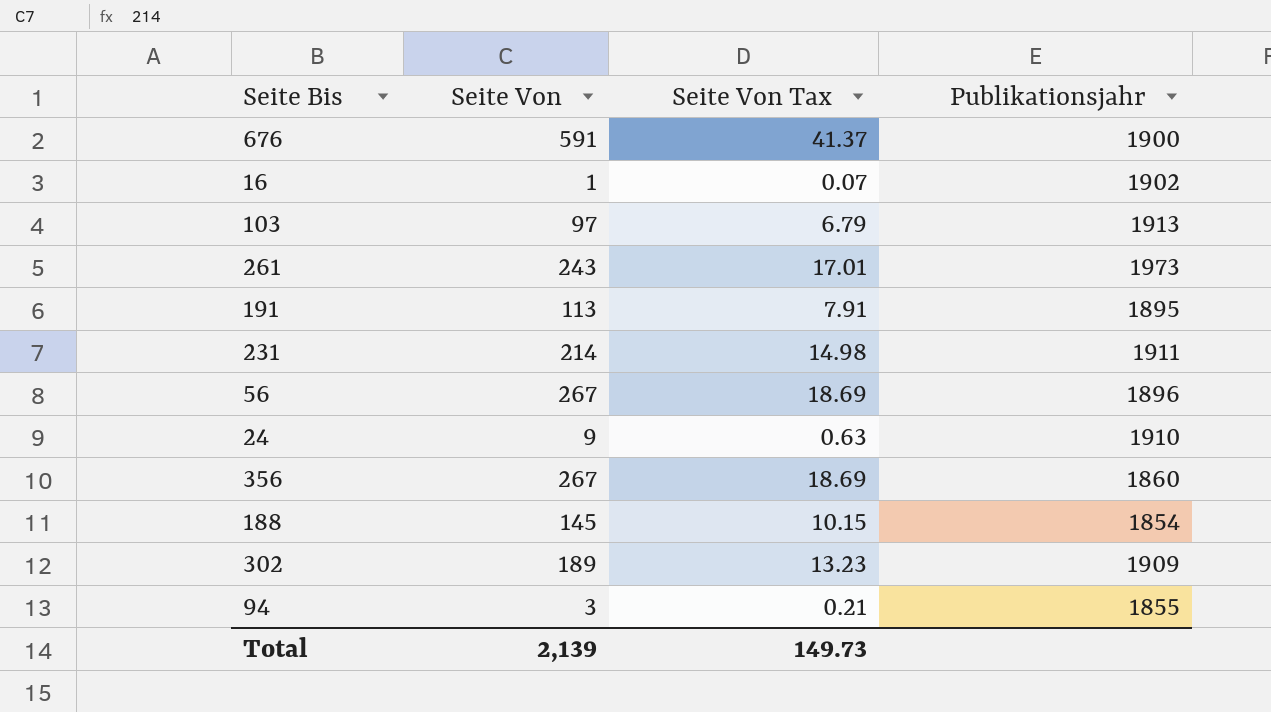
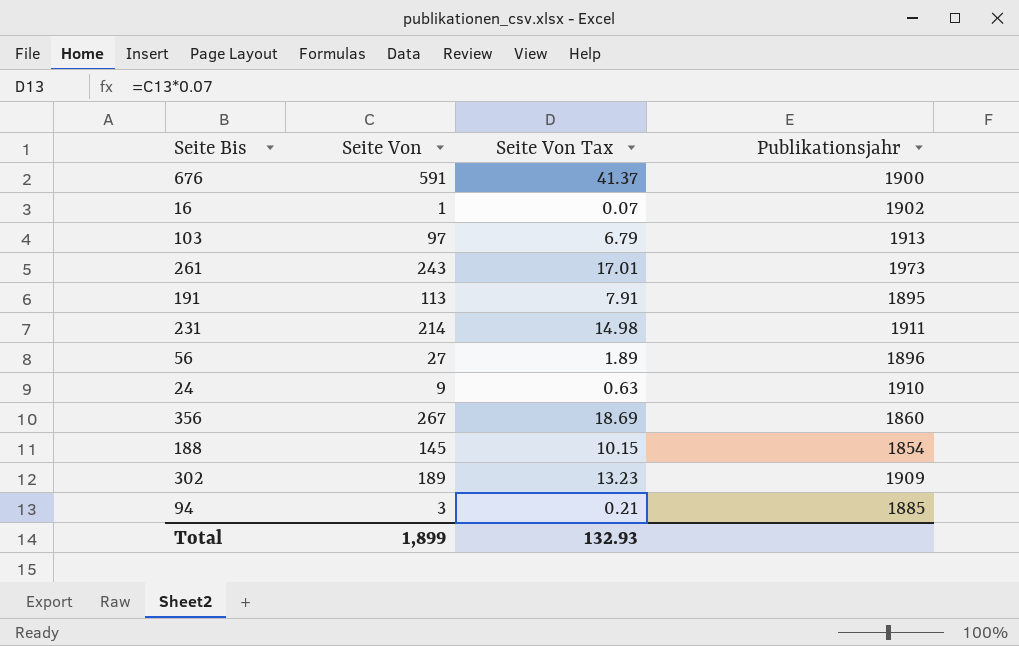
56 | Seite Von: 267 -> 27
56 | Seite Von Tax: 18.69 -> 1.89
94 | Publikationsjahr: 1855 -> 1885
Total | Seite Von: 2,139 -> 1,899
Total | Seite Von Tax: 149.73 -> 132.93

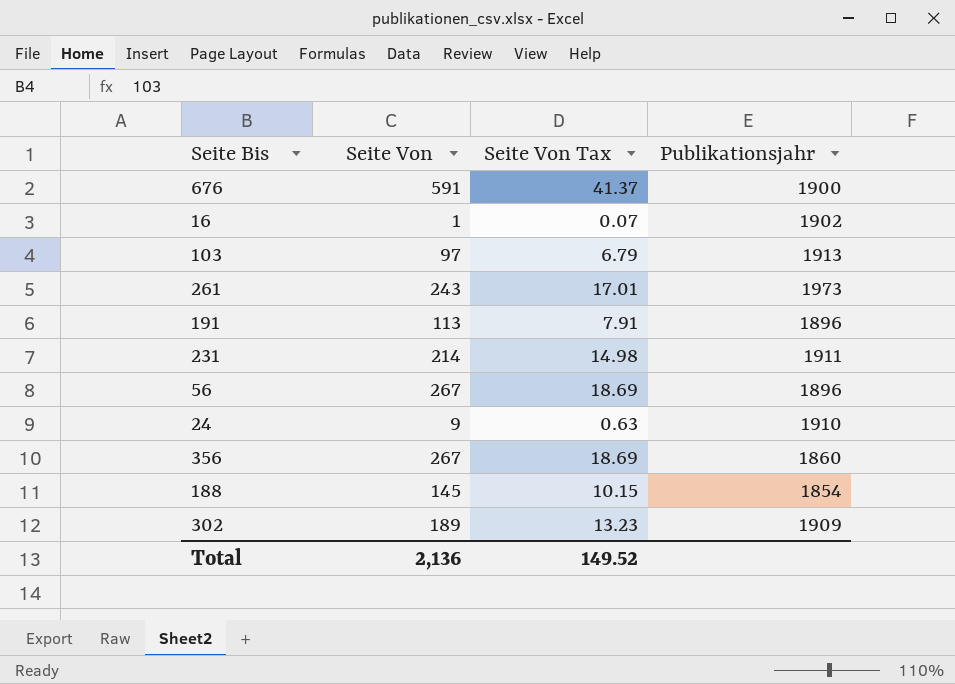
row 94: 3 | 0.21 | 1885 -> none
191 | Publikationsjahr: 1895 -> 1896
56 | Seite Von: 27 -> 267
56 | Seite Von Tax: 1.89 -> 18.69
Total | Seite Von: 1,899 -> 2,136
Total | Seite Von Tax: 132.93 -> 149.52

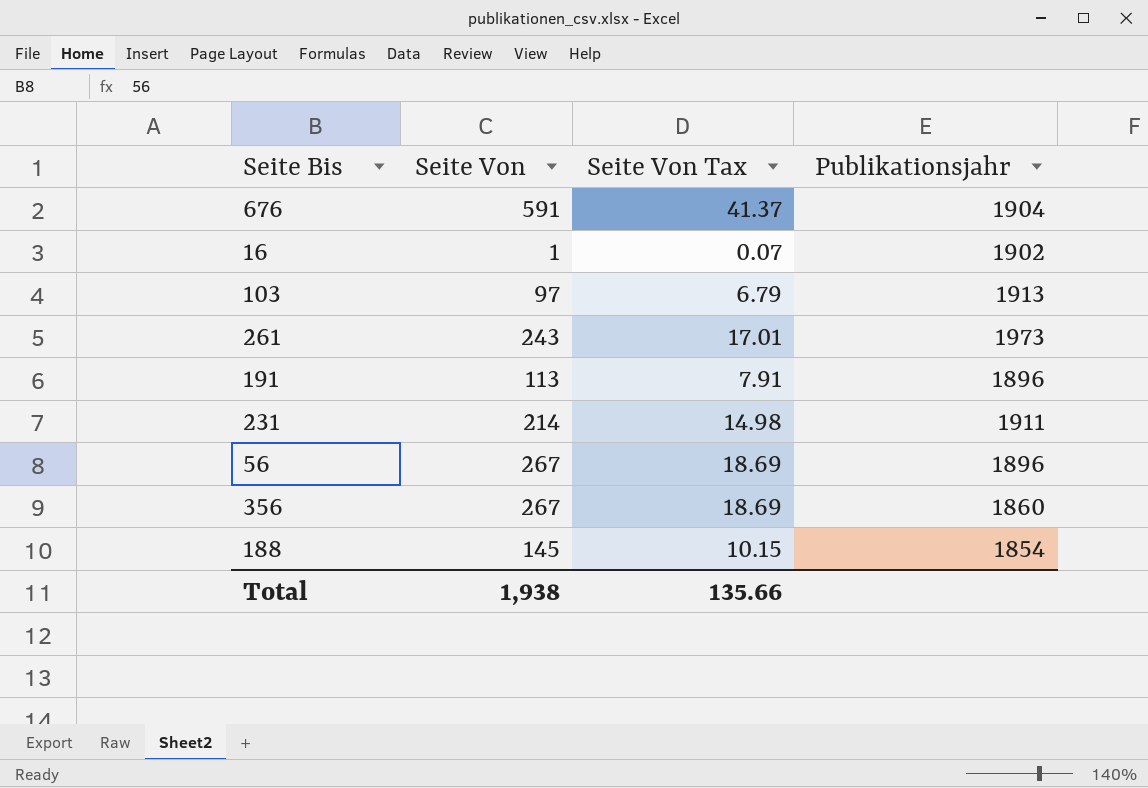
row 24: 9 | 0.63 | 1910 -> none
row 302: 189 | 13.23 | 1909 -> none
676 | Publikationsjahr: 1900 -> 1904
Total | Seite Von: 2,136 -> 1,938
Total | Seite Von Tax: 149.52 -> 135.66

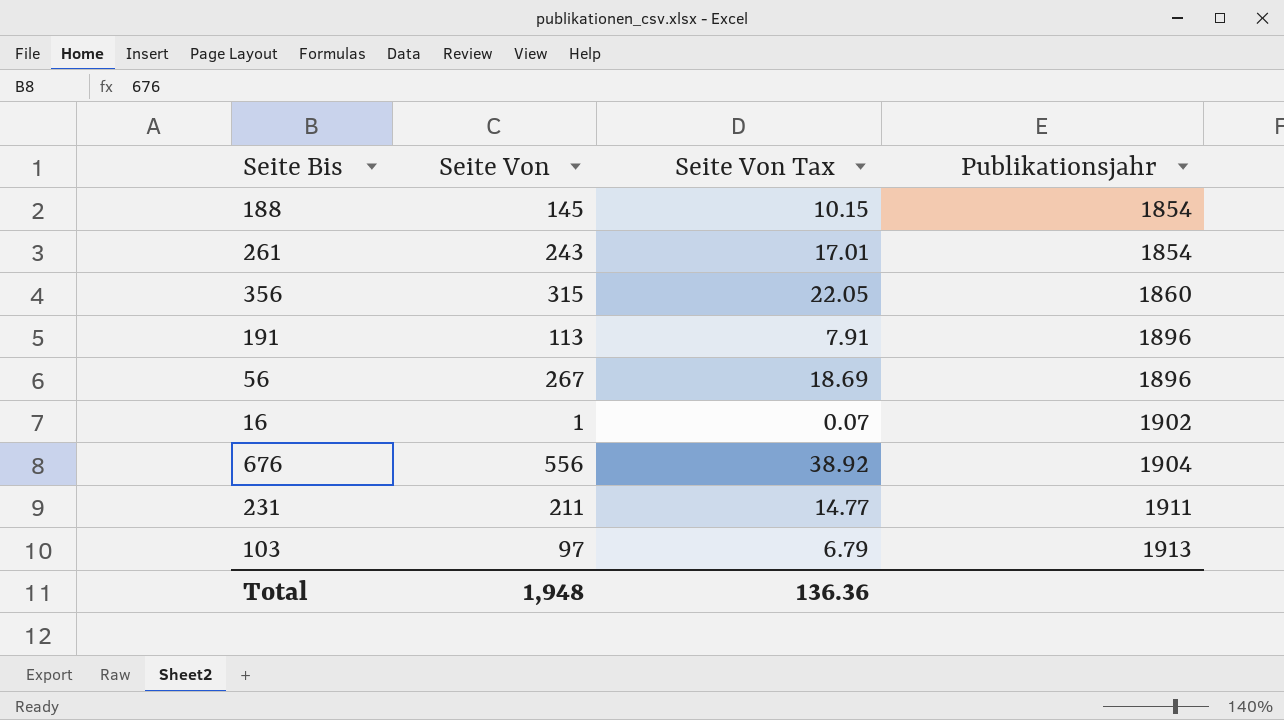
row order: none -> Publikationsjahr ascending
261 | Publikationsjahr: 1973 -> 1854
356 | Seite Von: 267 -> 315
356 | Seite Von Tax: 18.69 -> 22.05
676 | Seite Von: 591 -> 556
676 | Seite Von Tax: 41.37 -> 38.92
231 | Seite Von: 214 -> 211
231 | Seite Von Tax: 14.98 -> 14.77
Total | Seite Von: 1,938 -> 1,948
Total | Seite Von Tax: 135.66 -> 136.36

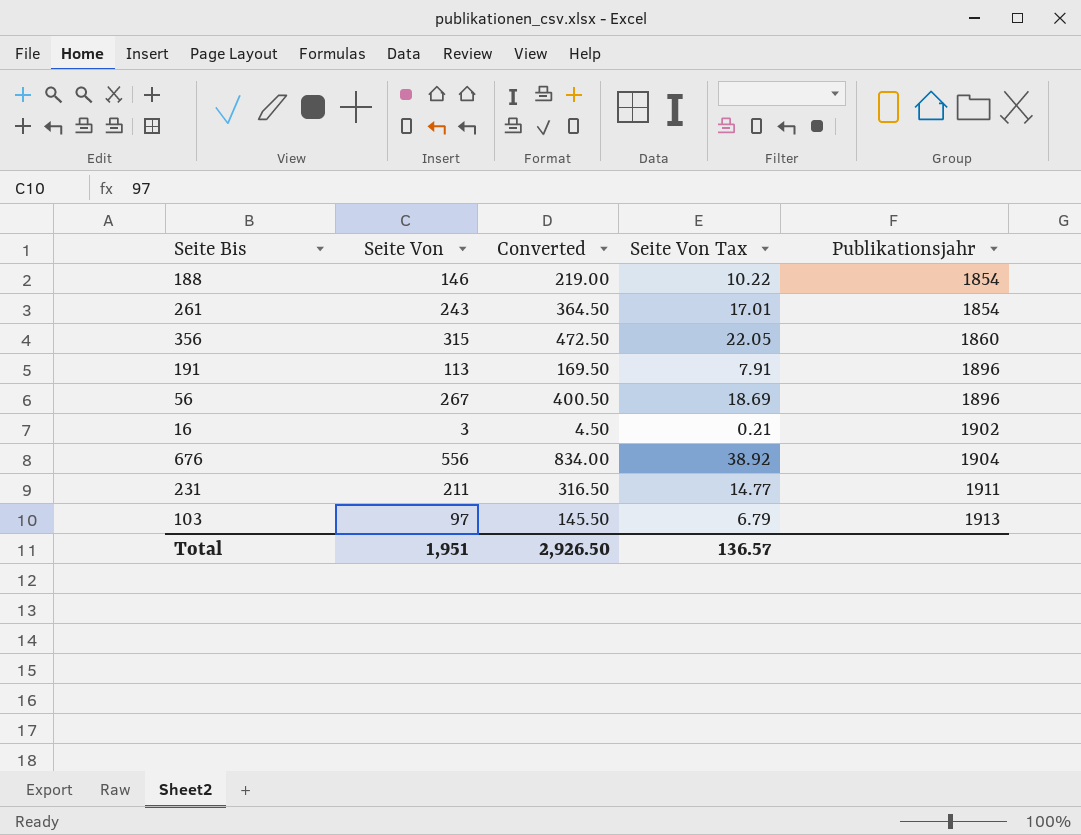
column Converted | formula: none -> [Seite Von] * 1.5
188 | Seite Von: 145 -> 146
188 | Seite Von Tax: 10.15 -> 10.22
16 | Seite Von: 1 -> 3
16 | Seite Von Tax: 0.07 -> 0.21
Total | Seite Von: 1,948 -> 1,951
Total | Seite Von Tax: 136.36 -> 136.57

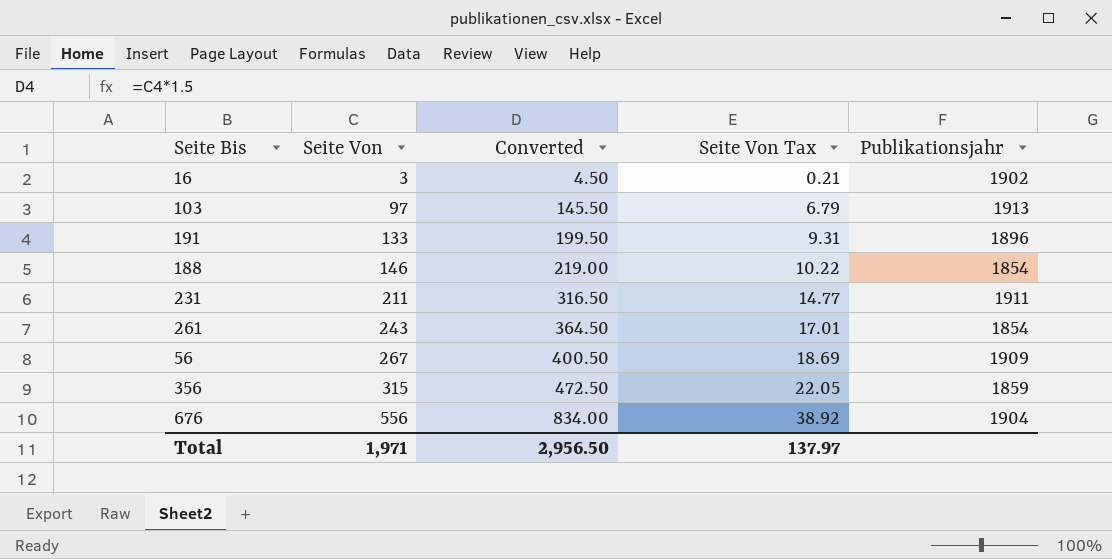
row order: Publikationsjahr ascending -> Seite Von ascending
191 | Seite Von: 113 -> 133
191 | Converted: 169.50 -> 199.50
191 | Seite Von Tax: 7.91 -> 9.31
56 | Publikationsjahr: 1896 -> 1909
356 | Publikationsjahr: 1860 -> 1859
Total | Seite Von: 1,951 -> 1,971
Total | Converted: 2,926.50 -> 2,956.50
Total | Seite Von Tax: 136.57 -> 137.97

